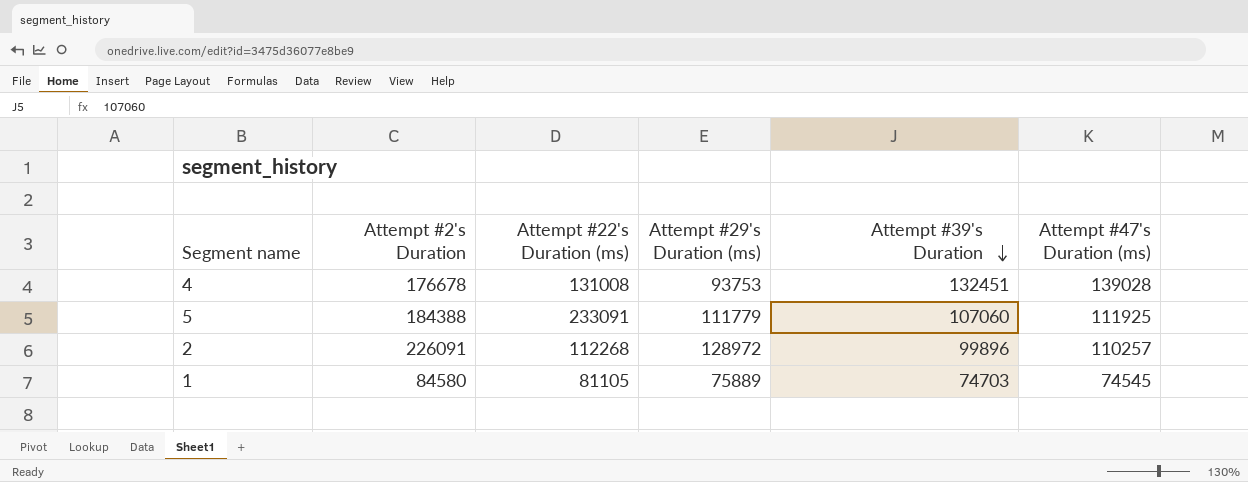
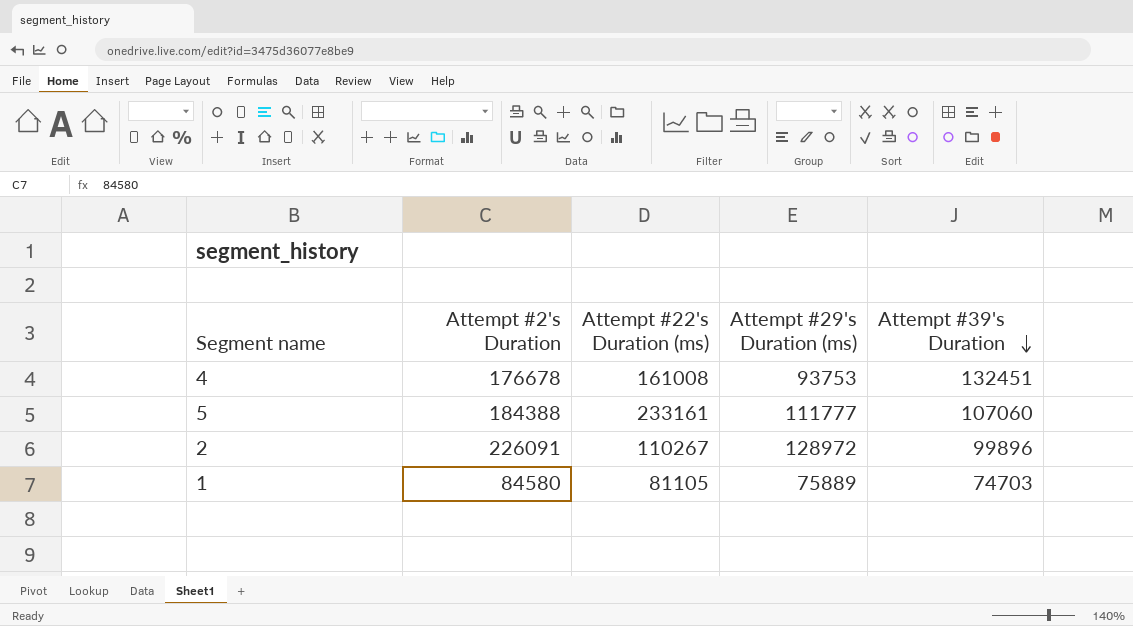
column Attempt #47's Duration (ms) | position: 6 -> none
4 | Attempt #22's Duration (ms): 131008 -> 161008
5 | Attempt #22's Duration (ms): 233091 -> 233161
5 | Attempt #29's Duration (ms): 111779 -> 111777
2 | Attempt #22's Duration (ms): 112268 -> 110267

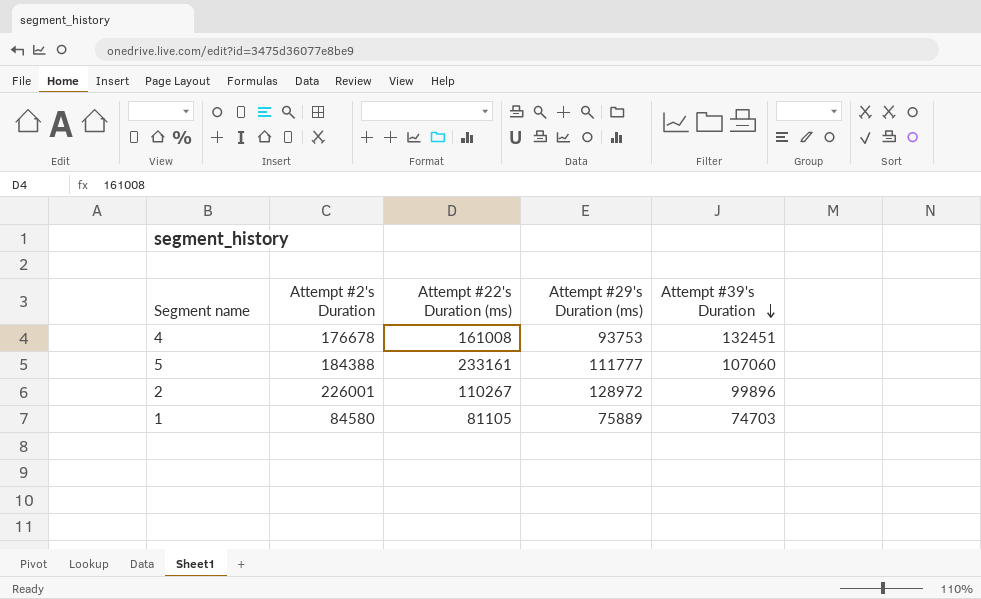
2 | Attempt #2's Duration: 226091 -> 226001

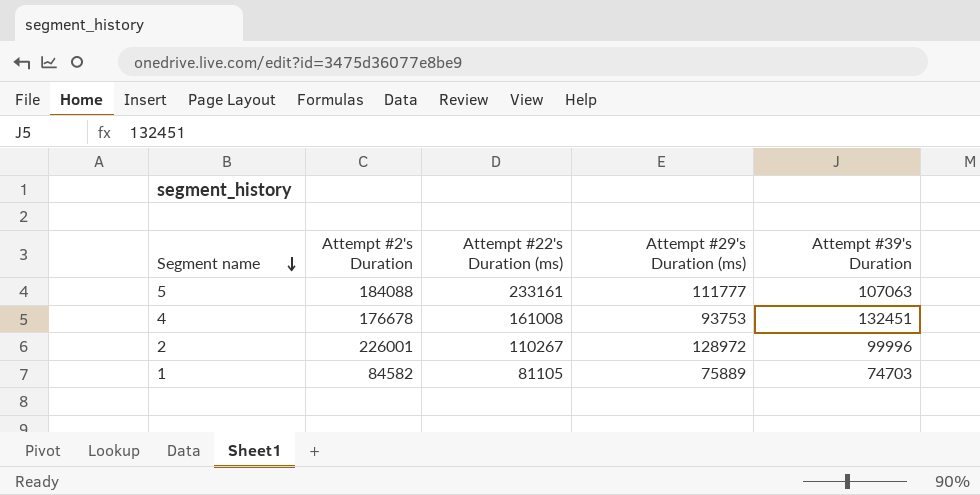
row order: Attempt #39's Duration descending -> Segment name descending
5 | Attempt #2's Duration: 184388 -> 184088
5 | Attempt #39's Duration: 107060 -> 107063
2 | Attempt #39's Duration: 99896 -> 99996
1 | Attempt #2's Duration: 84580 -> 84582

